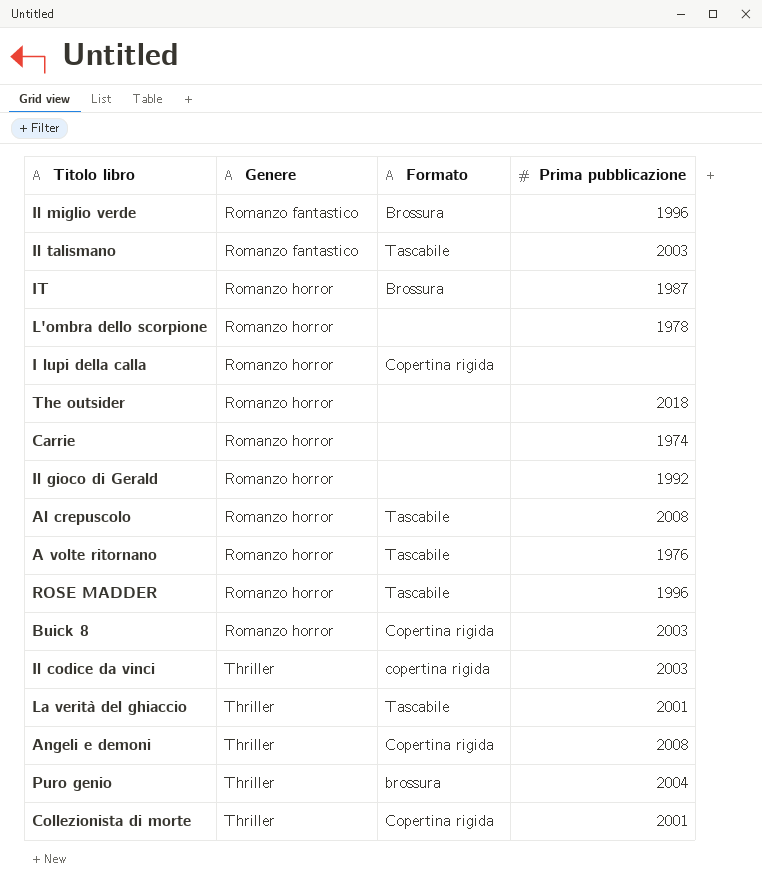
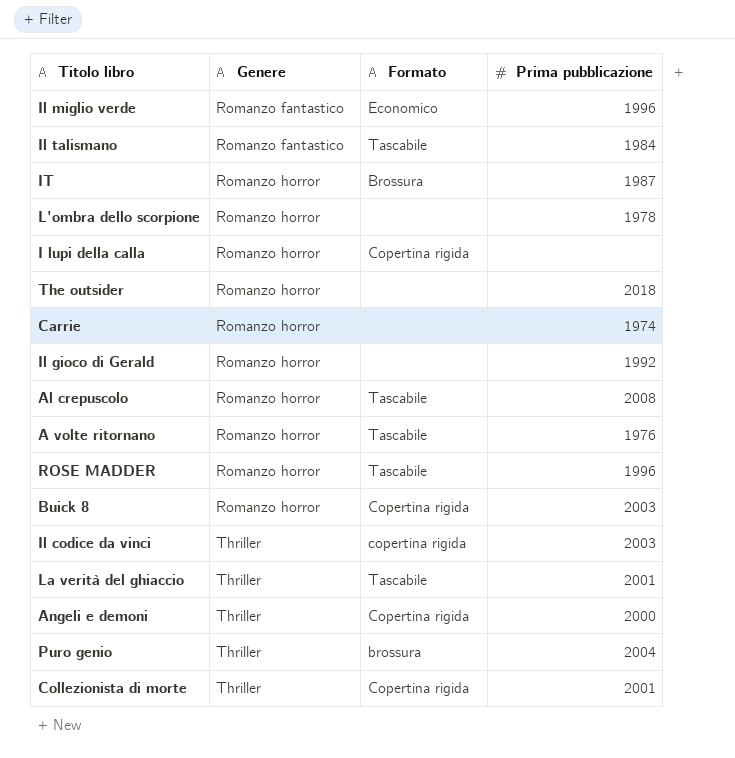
Il miglio verde | Formato: Brossura -> Economico
Il talismano | Prima pubblicazione: 2003 -> 1984
Angeli e demoni | Prima pubblicazione: 2008 -> 2000

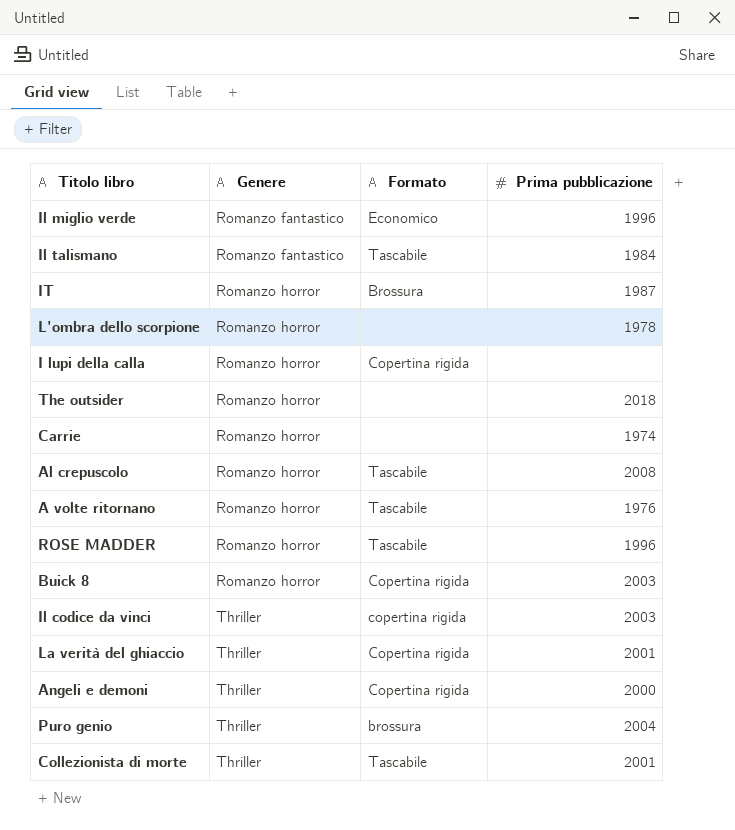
row Il gioco di Gerald: Romanzo horror | none | 1992 -> none
La verità del ghiaccio | Formato: Tascabile -> Copertina rigida
Collezionista di morte | Formato: Copertina rigida -> Tascabile

